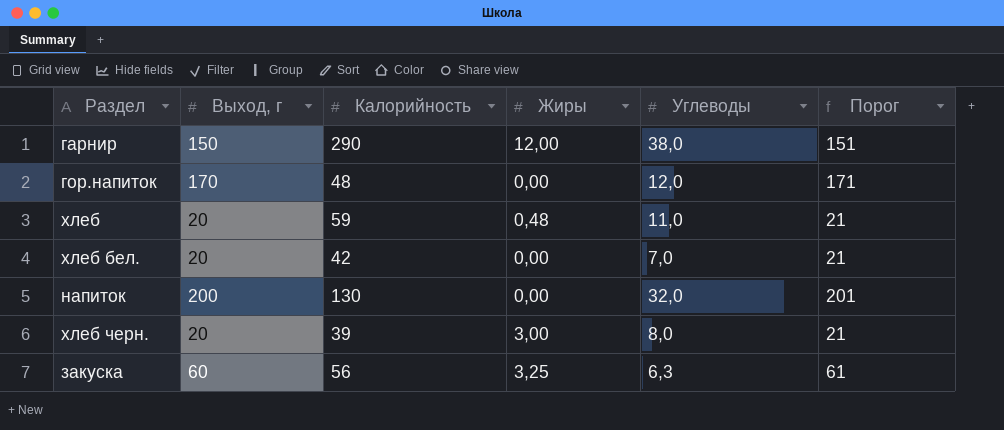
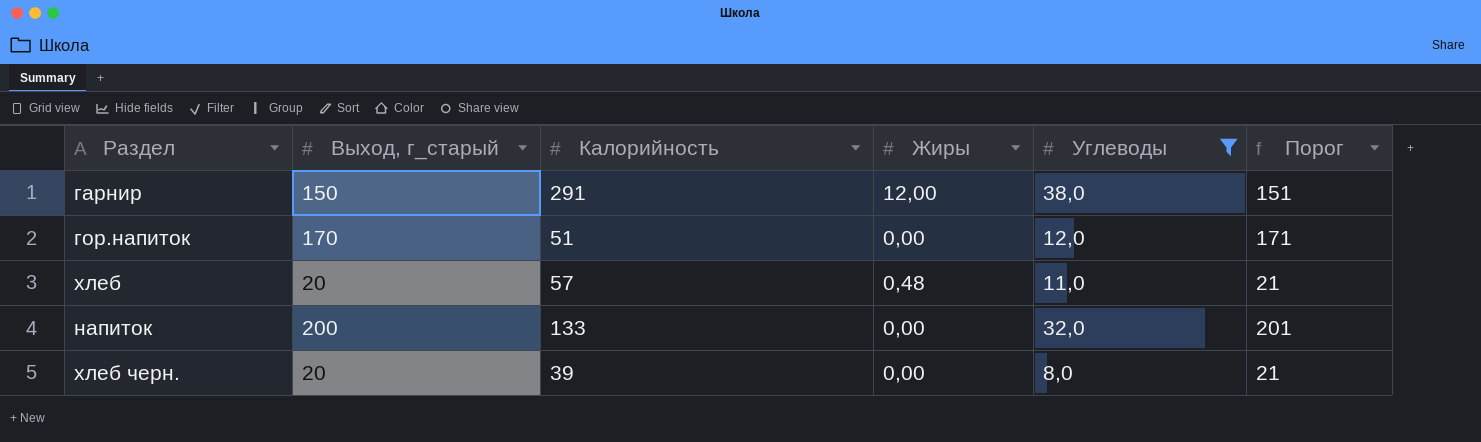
filter: none -> Углеводы >= 8,0
column name: Выход, г -> Выход, г_старый
гарнир | Калорийность: 290 -> 291
гор.напиток | Калорийность: 48 -> 51
хлеб | Калорийность: 59 -> 57
напиток | Калорийность: 130 -> 133
хлеб черн. | Жиры: 3,00 -> 0,00

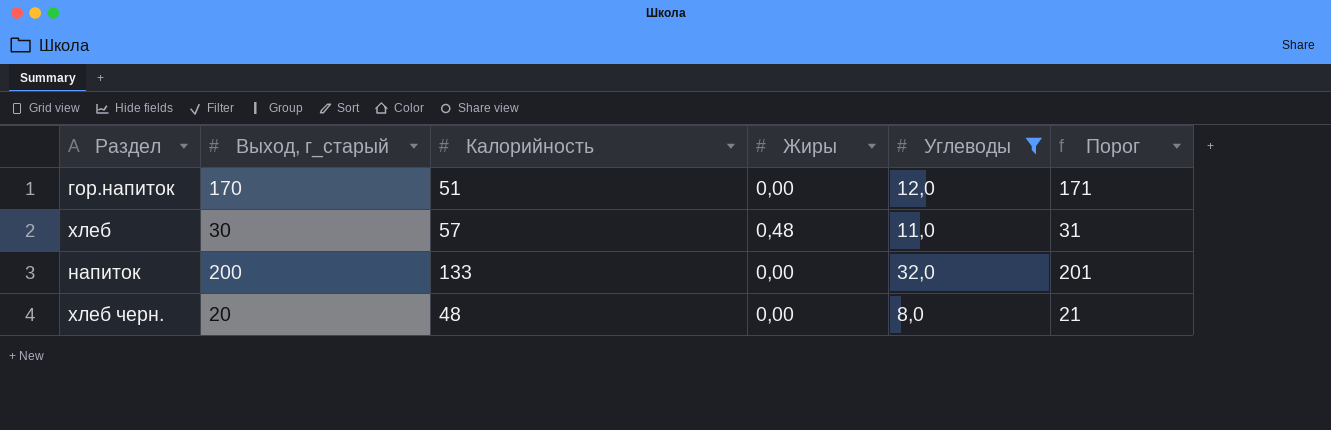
row гарнир: 150 | 291 | 12,00 | 38,0 | 151 -> none
хлеб | Выход, г_старый: 20 -> 30
хлеб | Порог: 21 -> 31
хлеб черн. | Калорийность: 39 -> 48

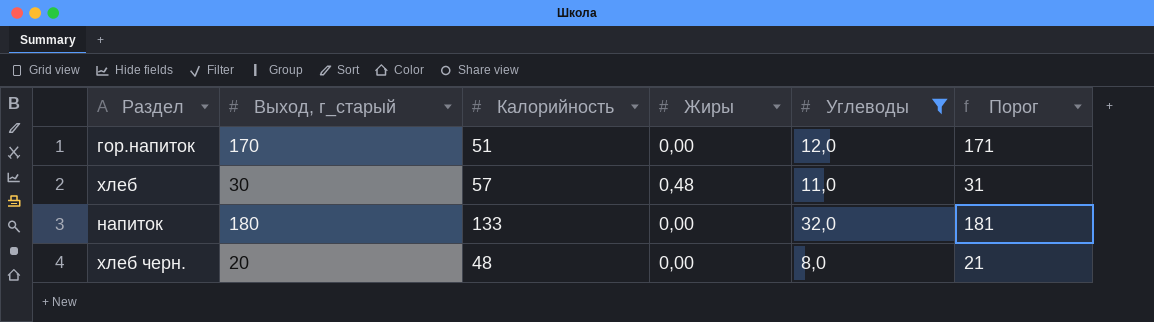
напиток | Выход, г_старый: 200 -> 180
напиток | Порог: 201 -> 181

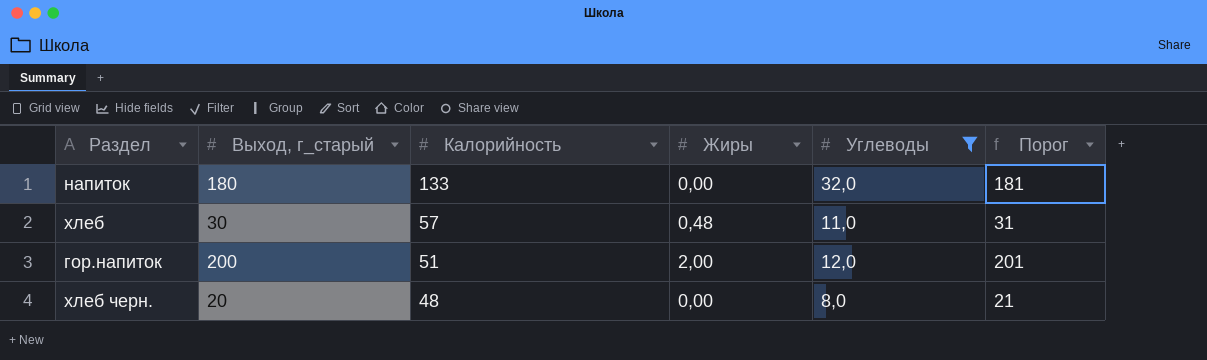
row order: none -> Калорийность descending
гор.напиток | Выход, г_старый: 170 -> 200
гор.напиток | Жиры: 0,00 -> 2,00
гор.напиток | Порог: 171 -> 201

